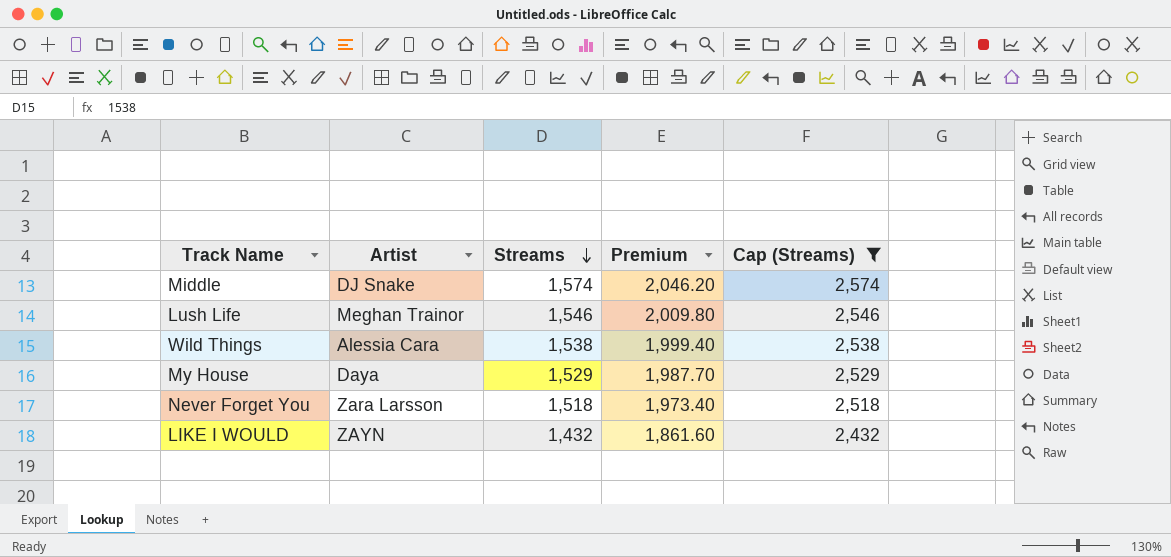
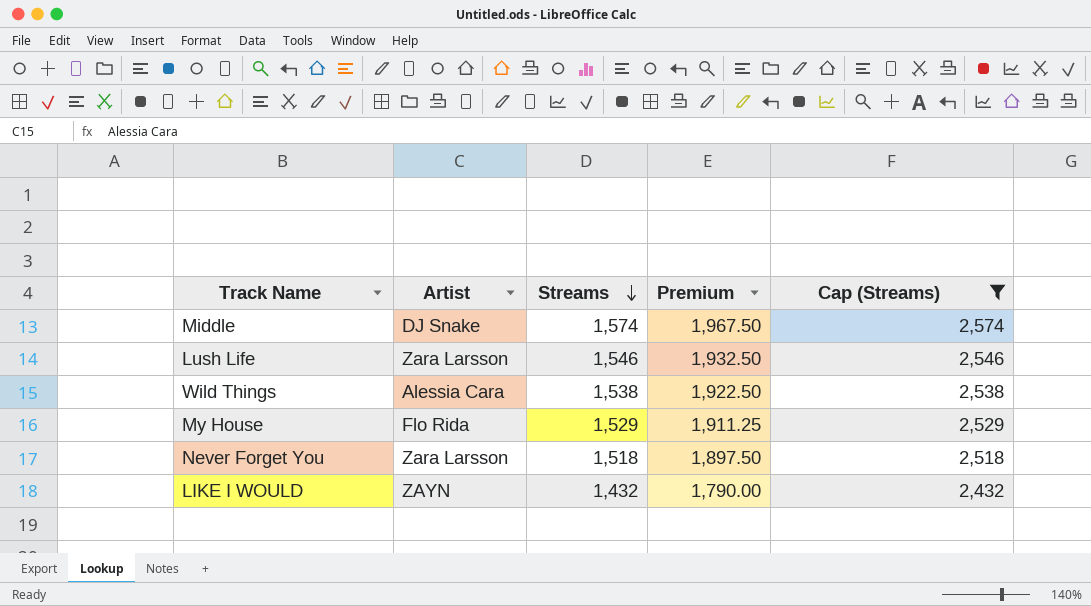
column Premium | formula: [Streams] * 1.3 -> [Streams] * 1.25
Lush Life | Artist: Meghan Trainor -> Zara Larsson
My House | Artist: Daya -> Flo Rida

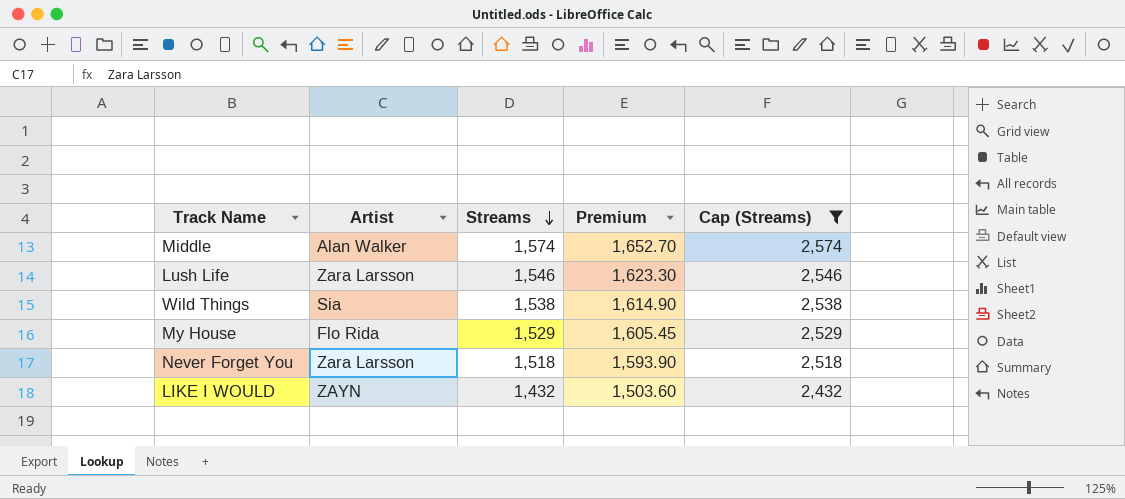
column Premium | formula: [Streams] * 1.25 -> [Streams] * 1.05
Middle | Artist: DJ Snake -> Alan Walker
Wild Things | Artist: Alessia Cara -> Sia

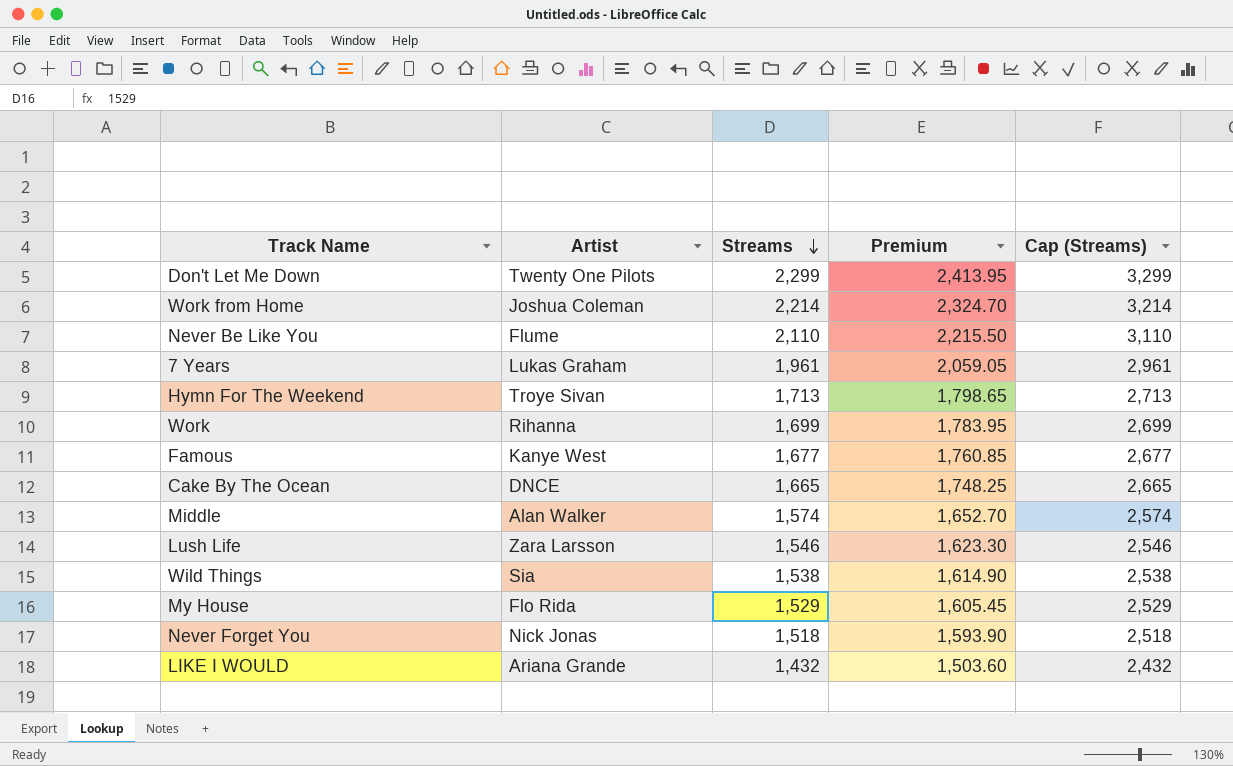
filter: Cap (Streams) <= 2,574 -> none
Never Forget You | Artist: Zara Larsson -> Nick Jonas
LIKE I WOULD | Artist: ZAYN -> Ariana Grande

